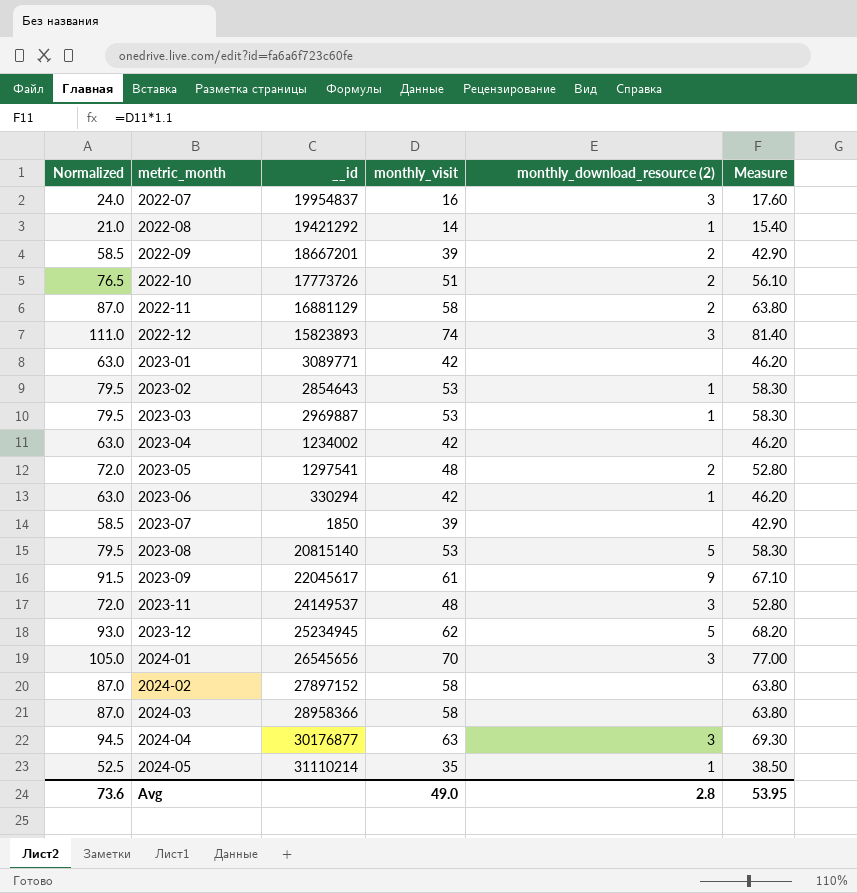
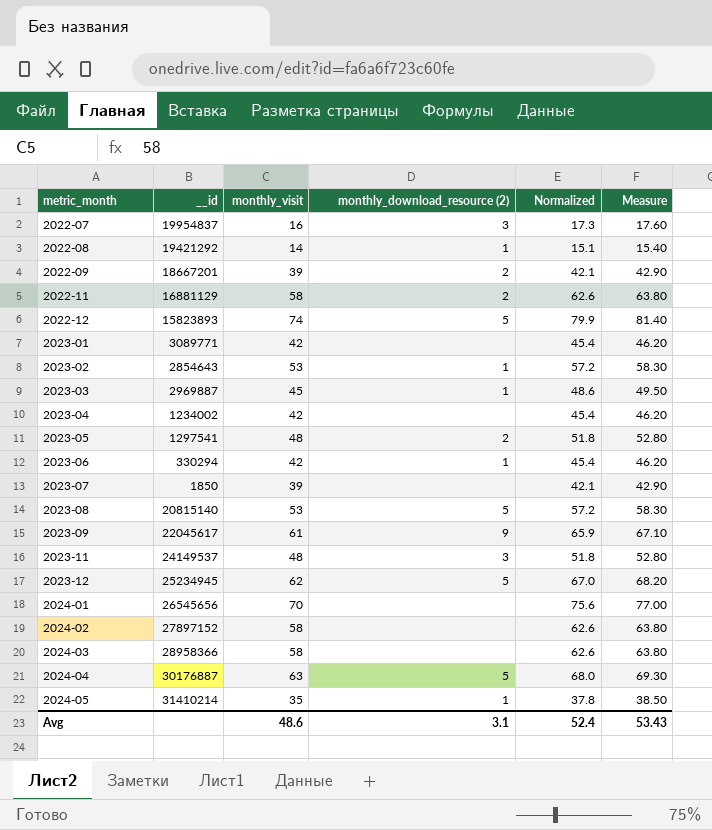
column Normalized | formula: [monthly_visit] * 1.5 -> [monthly_visit] * 1.08
column Normalized | position: 1 -> 5
row 2022-10: 76.5 | 17773726 | 51 | 2 | 56.10 -> none
2022-12 | monthly_download_resource (2): 3 -> 5
2023-03 | monthly_visit: 53 -> 45
2023-03 | Measure: 58.30 -> 49.50
2024-01 | monthly_download_resource (2): 3 -> none
2024-04 | __id: 30176877 -> 30176887
2024-04 | monthly_download_resource (2): 3 -> 5
2024-05 | __id: 31110214 -> 31410214
Avg | monthly_visit: 49.0 -> 48.6
Avg | monthly_download_resource (2): 2.8 -> 3.1
Avg | Normalized: 73.6 -> 52.4
Avg | Measure: 53.95 -> 53.43

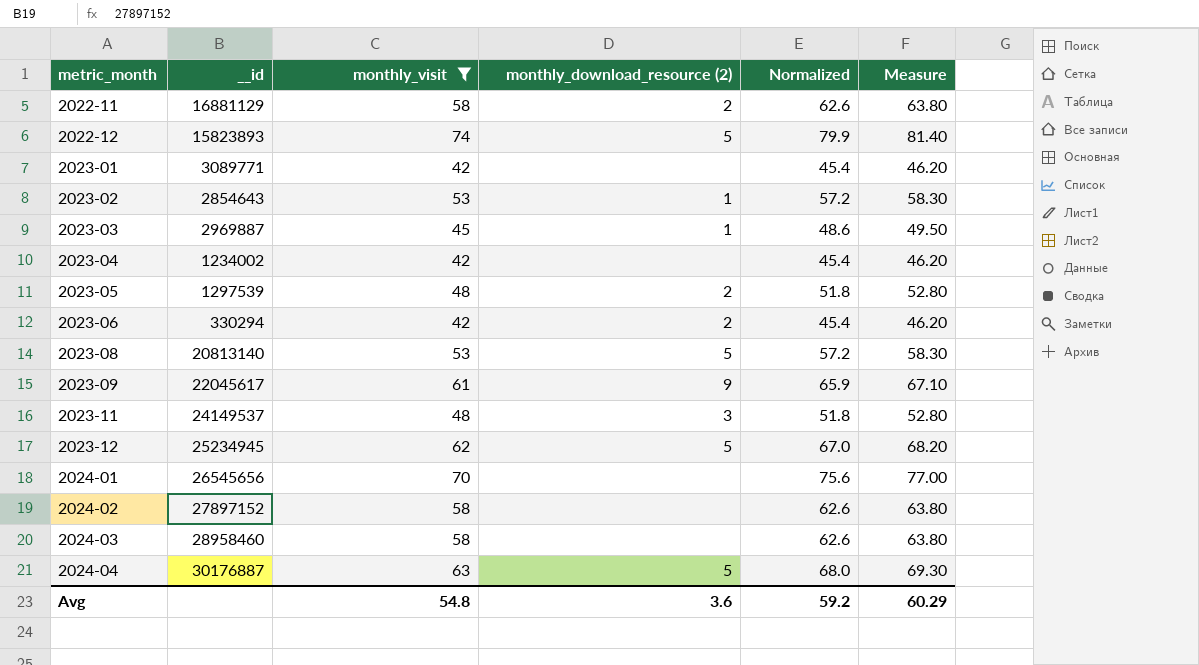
filter: none -> monthly_visit >= 42
2023-05 | __id: 1297541 -> 1297539
2023-06 | monthly_download_resource (2): 1 -> 2
2023-08 | __id: 20815140 -> 20813140
2024-03 | __id: 28958366 -> 28958460
Avg | monthly_visit: 48.6 -> 54.8
Avg | monthly_download_resource (2): 3.1 -> 3.6
Avg | Normalized: 52.4 -> 59.2
Avg | Measure: 53.43 -> 60.29

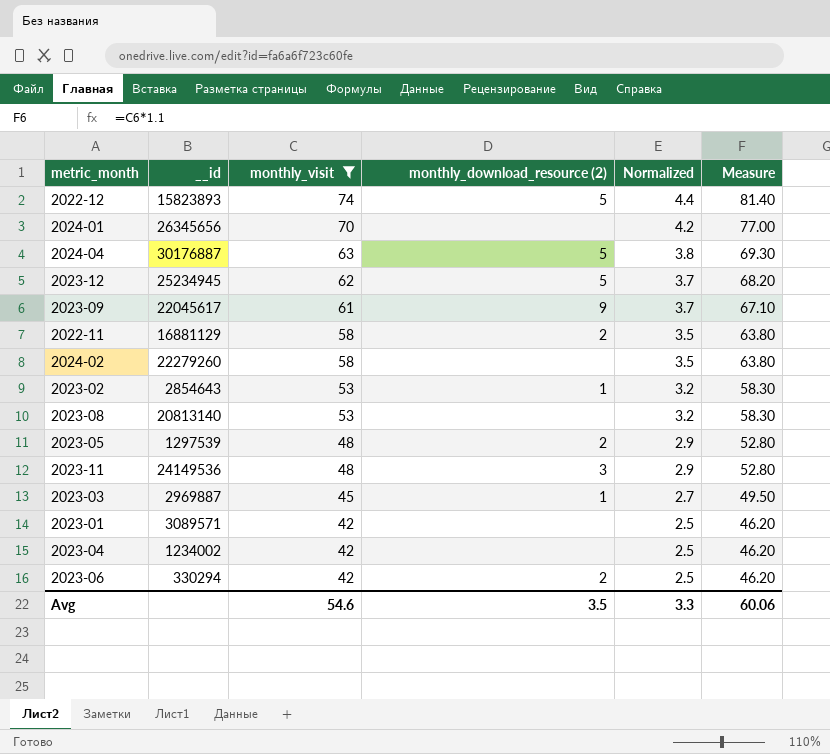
row order: metric_month ascending -> monthly_visit descending
column Normalized | formula: [monthly_visit] * 1.08 -> [monthly_visit] * 0.06
row 2024-03: 28958460 | 58 | none | 62.6 | 63.80 -> none
2024-01 | __id: 26545656 -> 26345656
2024-02 | __id: 27897152 -> 22279260
2023-08 | monthly_download_resource (2): 5 -> none
2023-11 | __id: 24149537 -> 24149536
2023-01 | __id: 3089771 -> 3089571
Avg | monthly_visit: 54.8 -> 54.6
Avg | monthly_download_resource (2): 3.6 -> 3.5
Avg | Normalized: 59.2 -> 3.3
Avg | Measure: 60.29 -> 60.06

